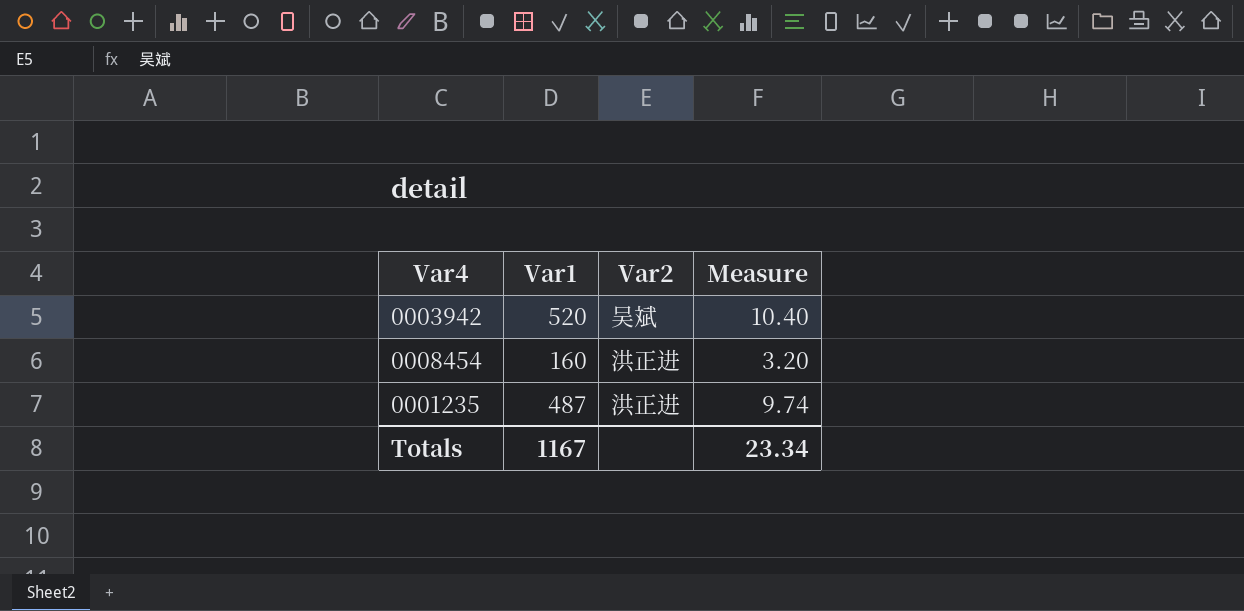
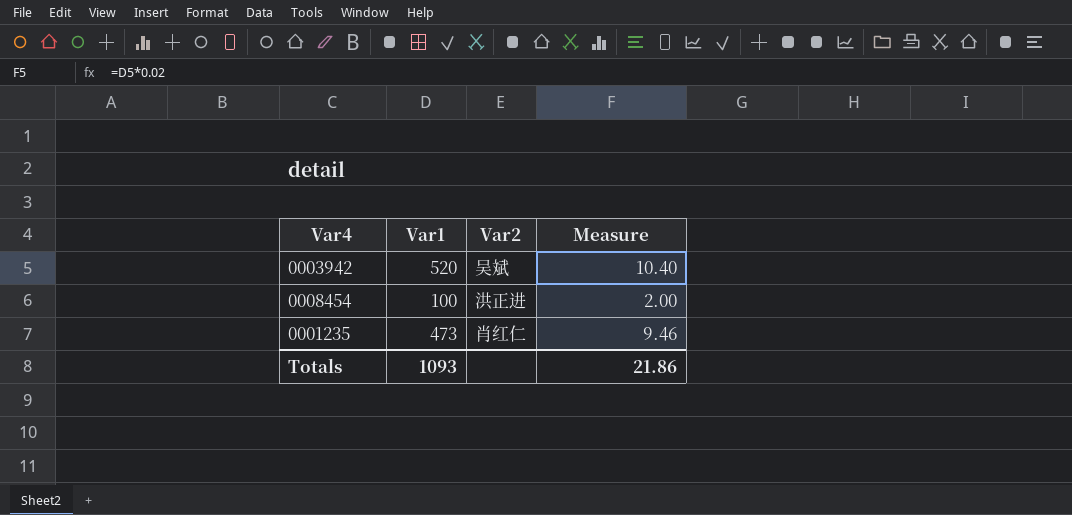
0008454 | Var1: 160 -> 100
0008454 | Measure: 3.20 -> 2.00
0001235 | Var1: 487 -> 473
0001235 | Var2: 洪正进 -> 肖红仁
0001235 | Measure: 9.74 -> 9.46
Totals | Var1: 1167 -> 1093
Totals | Measure: 23.34 -> 21.86

